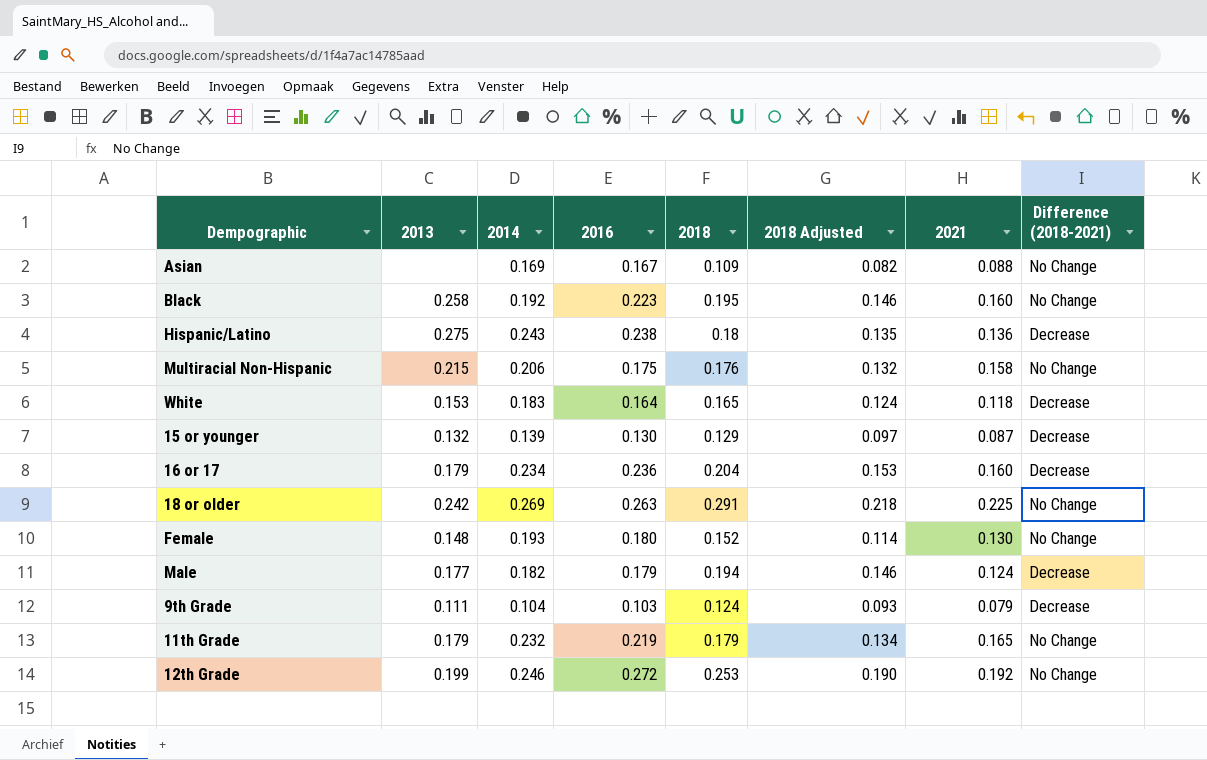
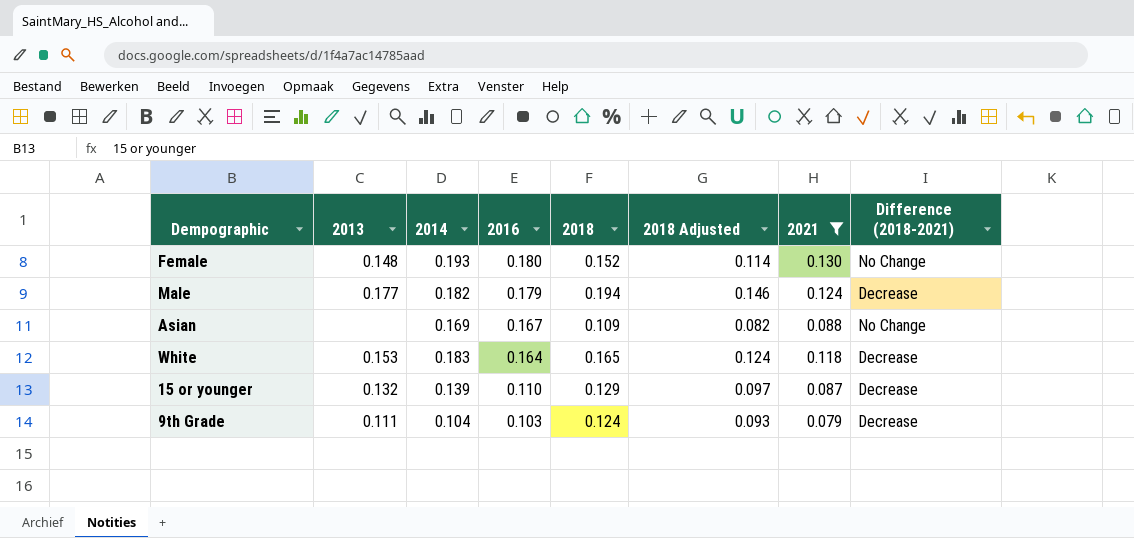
filter: none -> 2021 <= 0.130
row order: none -> 2016 descending
15 or younger | 2016: 0.130 -> 0.110

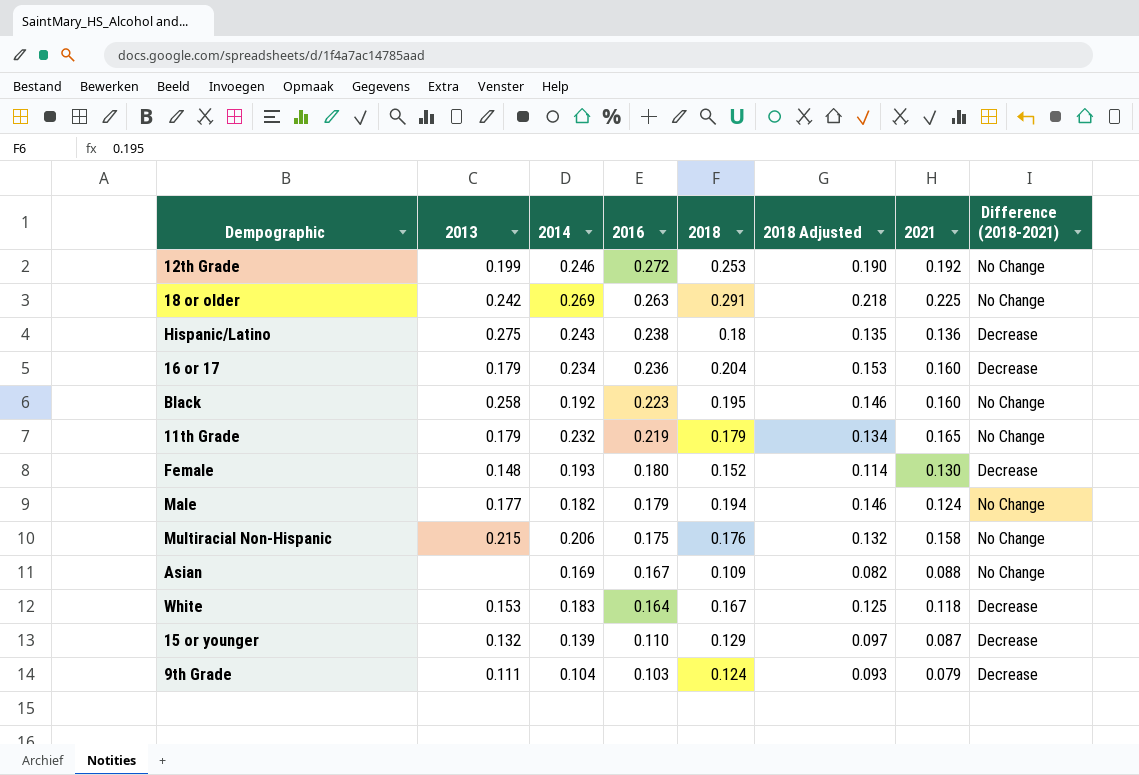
filter: 2021 <= 0.130 -> none
Female | Difference (2018-2021): No Change -> Decrease
Male | Difference (2018-2021): Decrease -> No Change
White | 2018: 0.165 -> 0.167
White | 2018 Adjusted: 0.124 -> 0.125

